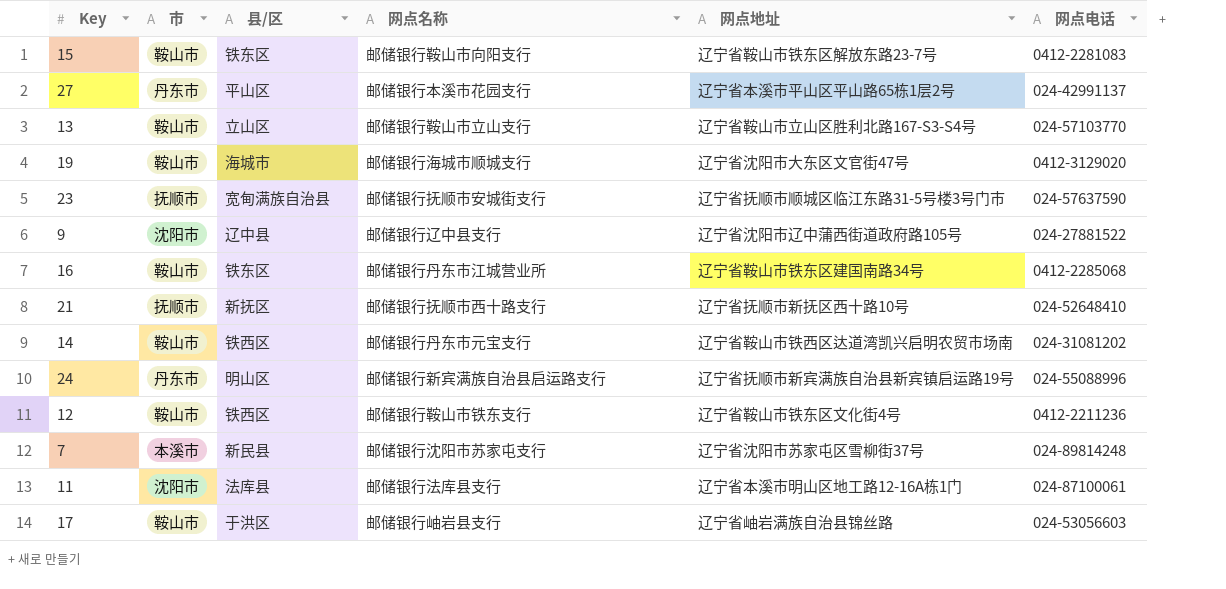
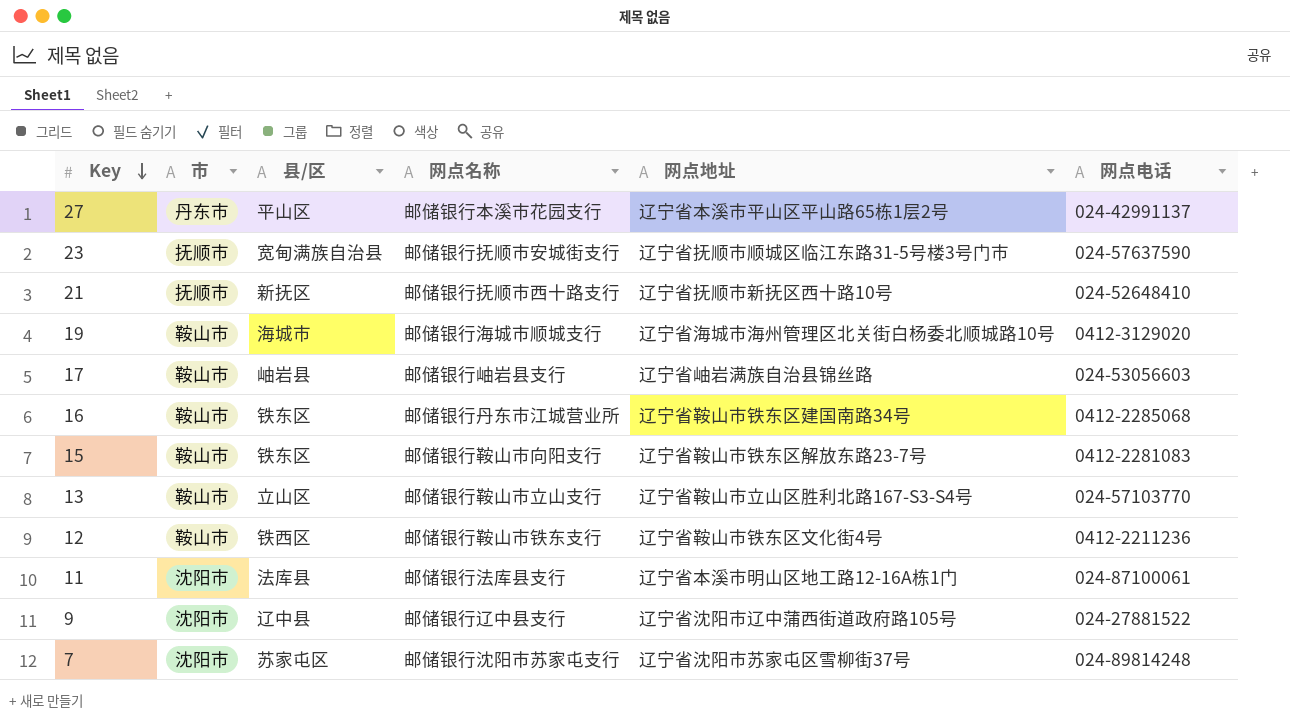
row order: none -> Key descending
row 14: 鞍山市 | 铁西区 | 邮储银行丹东市元宝支行 | 辽宁省鞍山市铁西区达道湾凯兴启明农贸市场南 | 024-31081202 -> none
row 24: 丹东市 | 明山区 | 邮储银行新宾满族自治县启运路支行 | 辽宁省抚顺市新宾满族自治县新宾镇启运路19号 | 024-55088996 -> none
19 | 网点地址: 辽宁省沈阳市大东区文官街47号 -> 辽宁省海城市海州管理区北关街白杨委北顺城路10号
17 | 县/区: 于洪区 -> 岫岩县
7 | 市: 本溪市 -> 沈阳市
7 | 县/区: 新民县 -> 苏家屯区

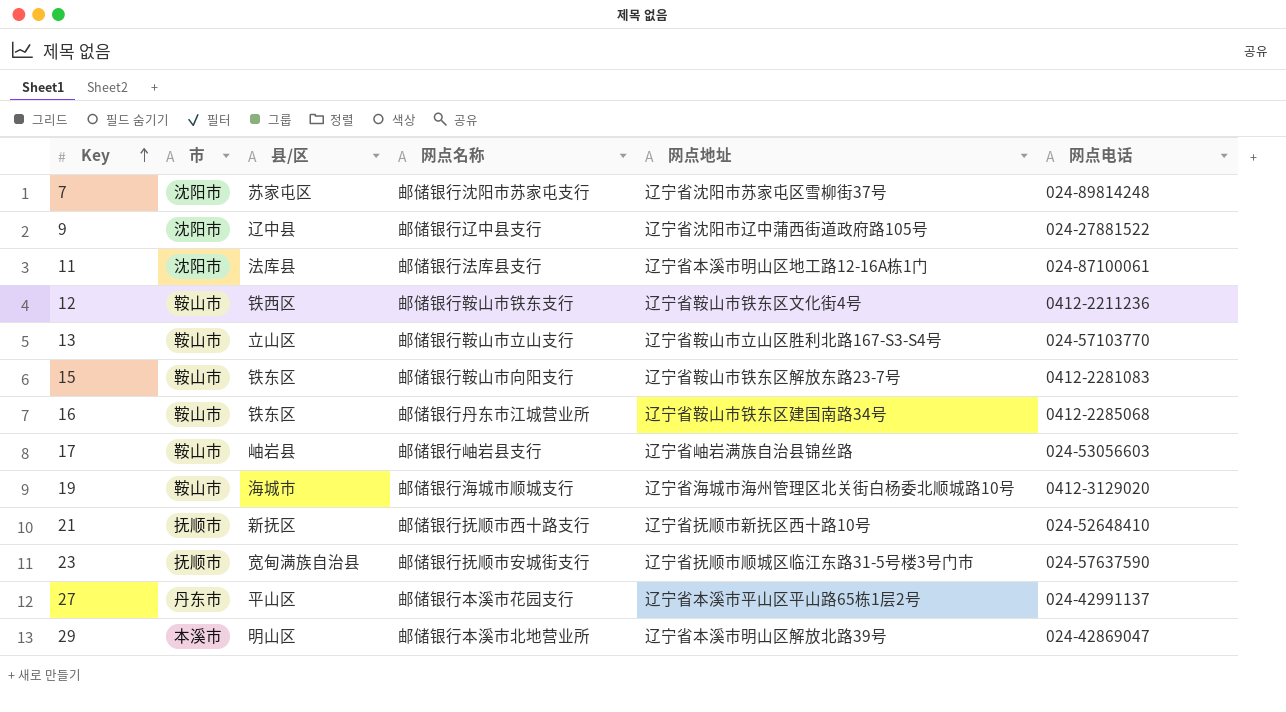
row order: Key descending -> Key ascending
row 29: none -> 本溪市 | 明山区 | 邮储银行本溪市北地营业所 | 辽宁省本溪市明山区解放北路39号 | 024-42869047

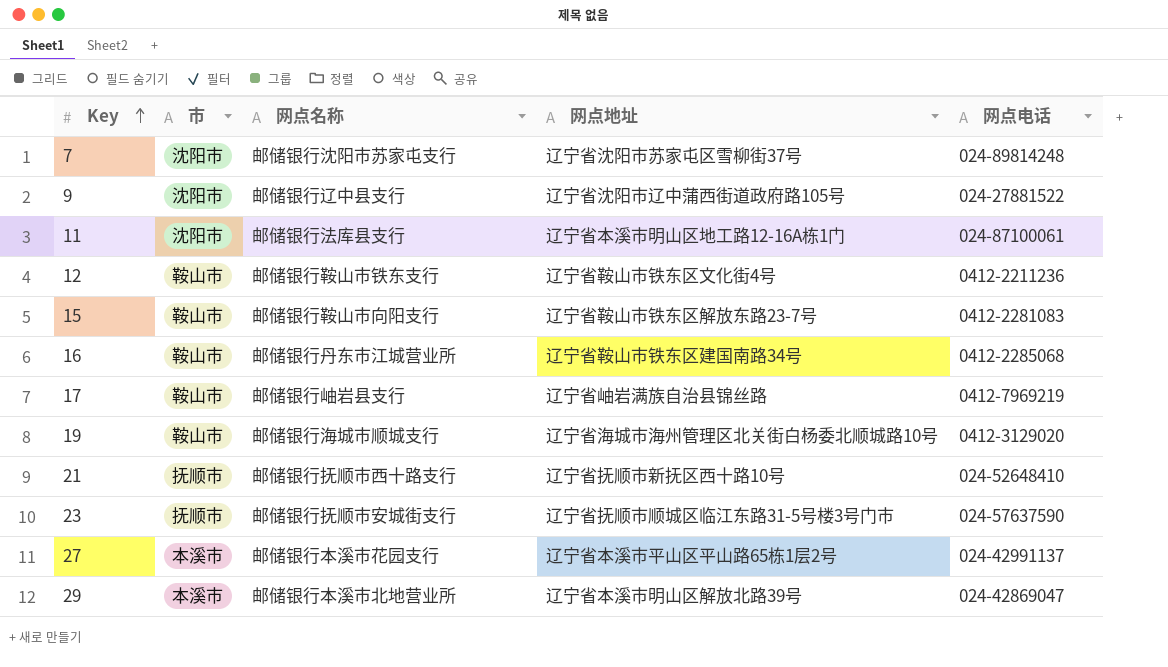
column 县/区 | position: 3 -> none
row 13: 鞍山市 | 立山区 | 邮储银行鞍山市立山支行 | 辽宁省鞍山市立山区胜利北路167-S3-S4号 | 024-57103770 -> none
17 | 网点电话: 024-53056603 -> 0412-7969219
27 | 市: 丹东市 -> 本溪市

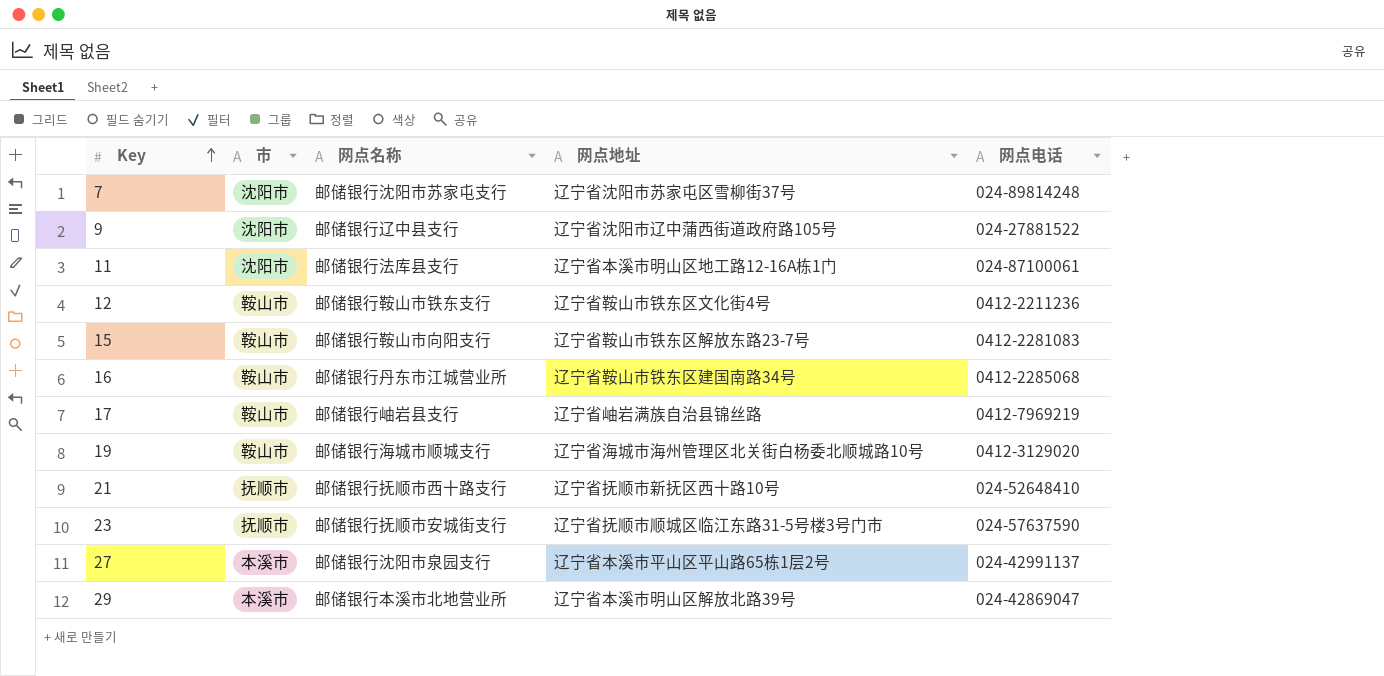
27 | 网点名称: 邮储银行本溪市花园支行 -> 邮储银行沈阳市泉园支行

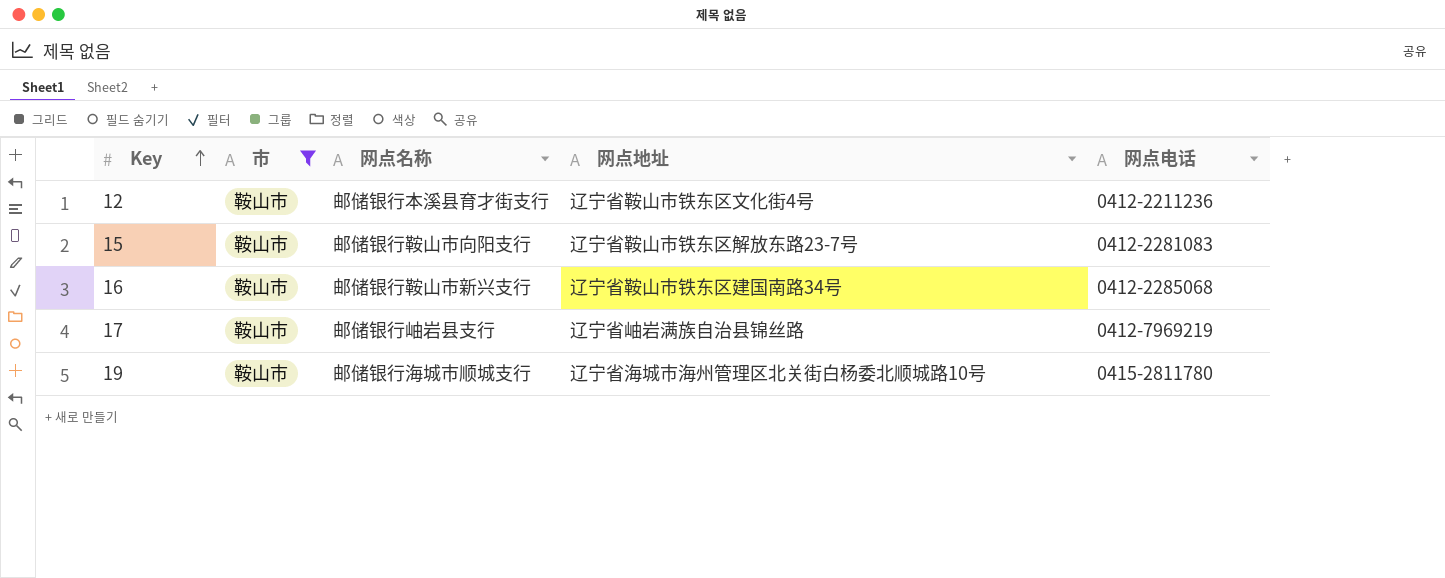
filter: none -> 市 = 鞍山市
12 | 网点名称: 邮储银行鞍山市铁东支行 -> 邮储银行本溪县育才街支行
16 | 网点名称: 邮储银行丹东市江城营业所 -> 邮储银行鞍山市新兴支行
19 | 网点电话: 0412-3129020 -> 0415-2811780

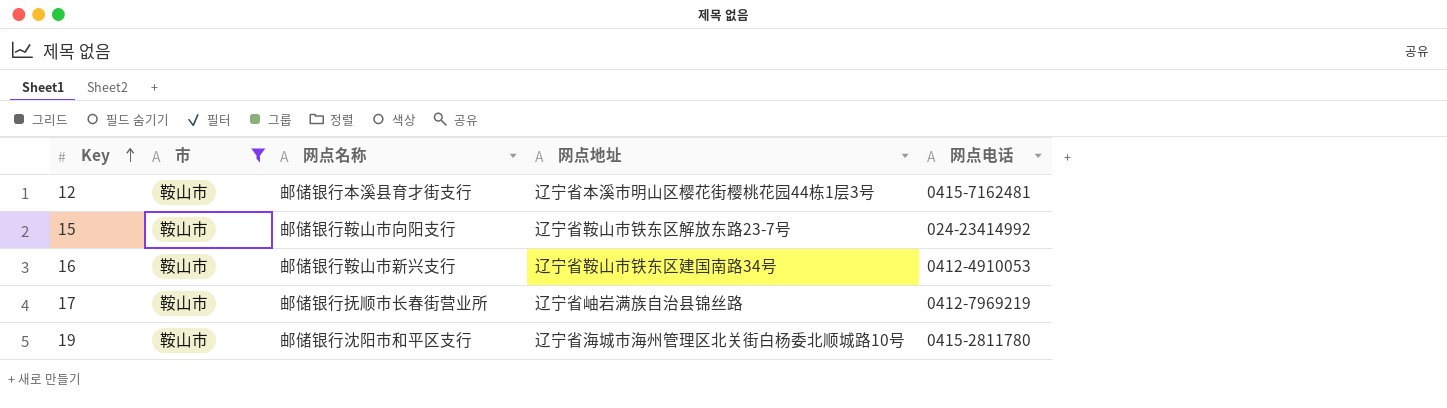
12 | 网点地址: 辽宁省鞍山市铁东区文化街4号 -> 辽宁省本溪市明山区樱花街樱桃花园44栋1层3号
12 | 网点电话: 0412-2211236 -> 0415-7162481
15 | 网点电话: 0412-2281083 -> 024-23414992
16 | 网点电话: 0412-2285068 -> 0412-4910053
17 | 网点名称: 邮储银行岫岩县支行 -> 邮储银行抚顺市长春街营业所
19 | 网点名称: 邮储银行海城市顺城支行 -> 邮储银行沈阳市和平区支行

